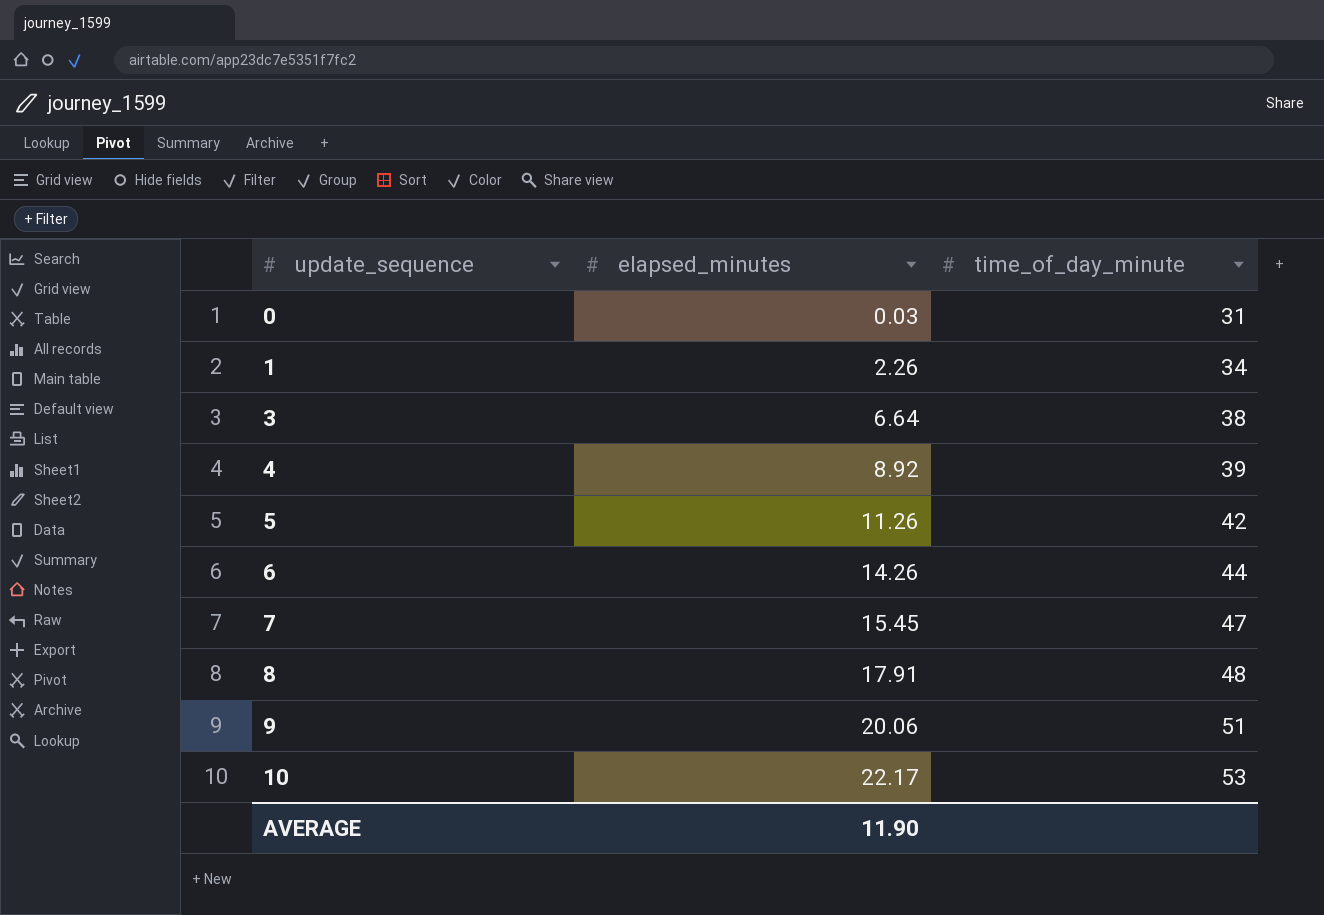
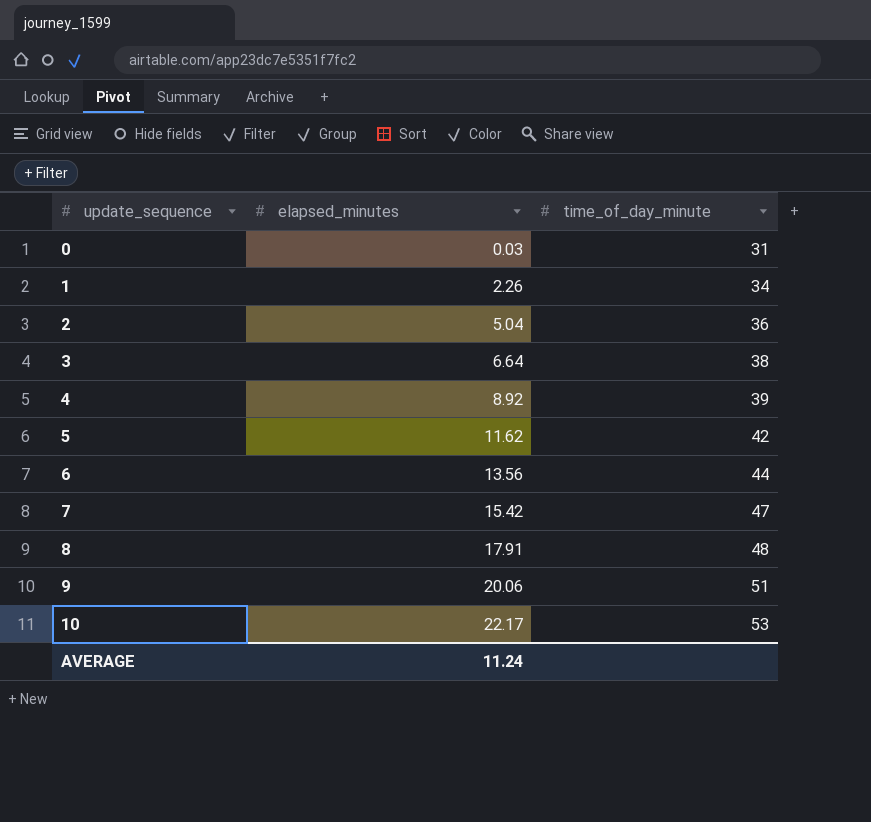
row 2: none -> 5.04 | 36
5 | elapsed_minutes: 11.26 -> 11.62
6 | elapsed_minutes: 14.26 -> 13.56
7 | elapsed_minutes: 15.45 -> 15.42
AVERAGE | elapsed_minutes: 11.90 -> 11.24

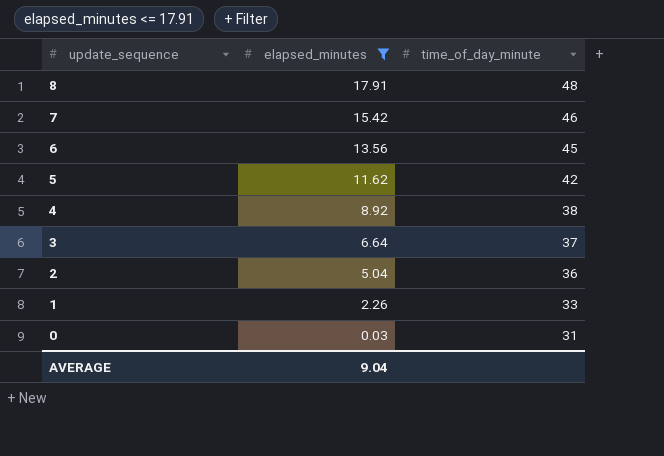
filter: none -> elapsed_minutes <= 17.91
row order: update_sequence ascending -> update_sequence descending
7 | time_of_day_minute: 47 -> 46
6 | time_of_day_minute: 44 -> 45
4 | time_of_day_minute: 39 -> 38
3 | time_of_day_minute: 38 -> 37
1 | time_of_day_minute: 34 -> 33
AVERAGE | elapsed_minutes: 11.24 -> 9.04

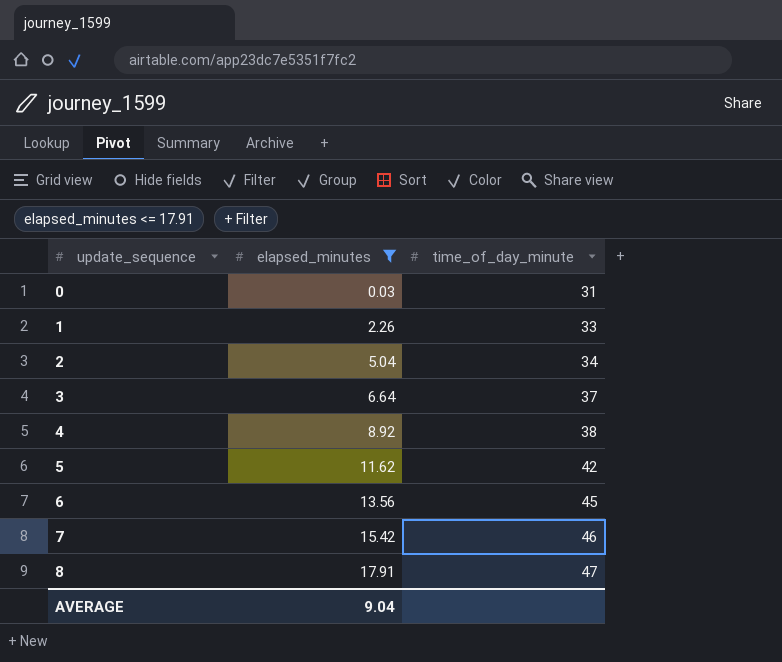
row order: update_sequence descending -> update_sequence ascending
2 | time_of_day_minute: 36 -> 34
8 | time_of_day_minute: 48 -> 47

